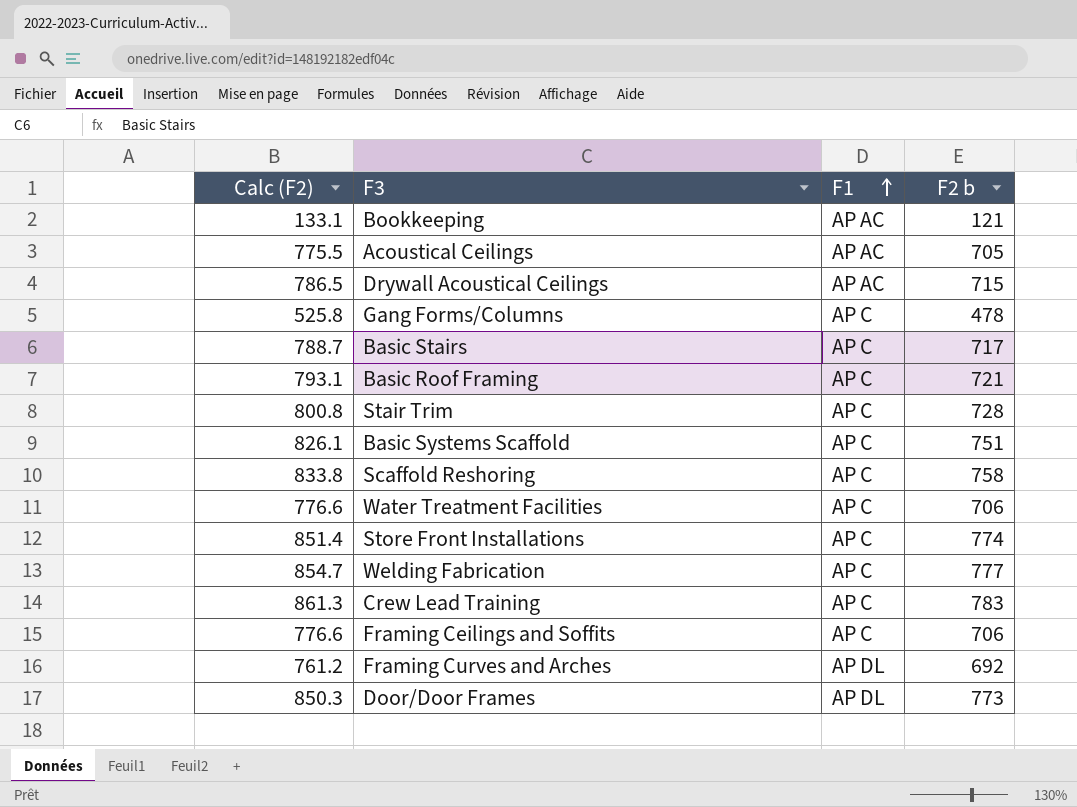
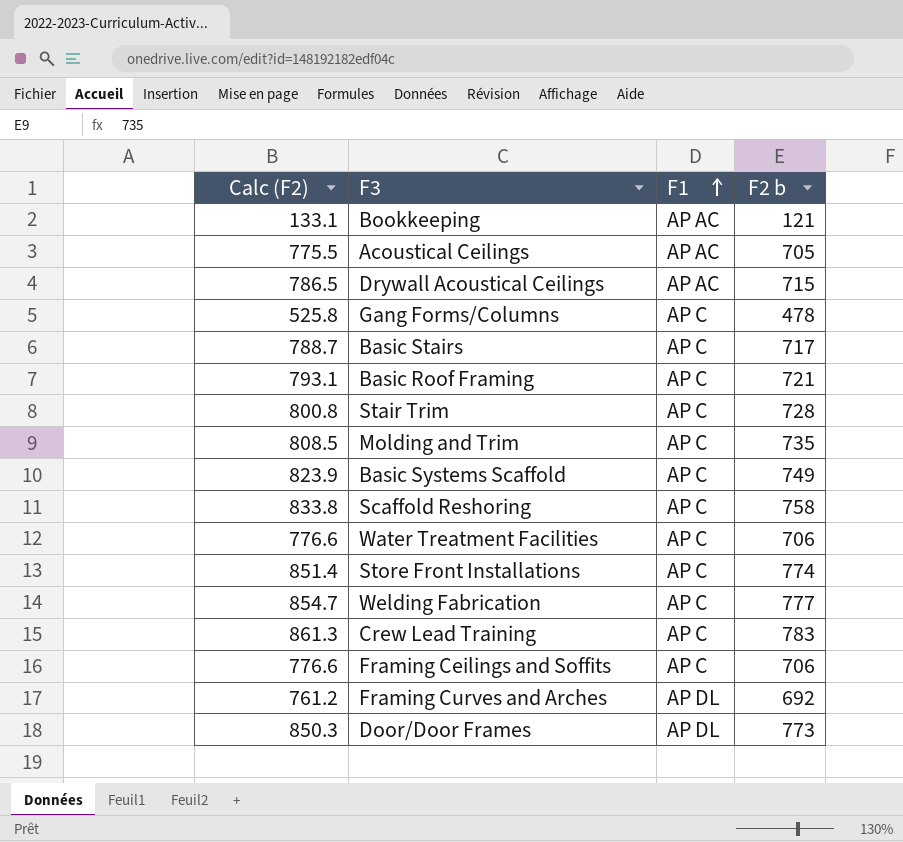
row Molding and Trim: none -> 808.5 | AP C | 735
Basic Systems Scaffold | Calc (F2): 826.1 -> 823.9
Basic Systems Scaffold | F2 b: 751 -> 749

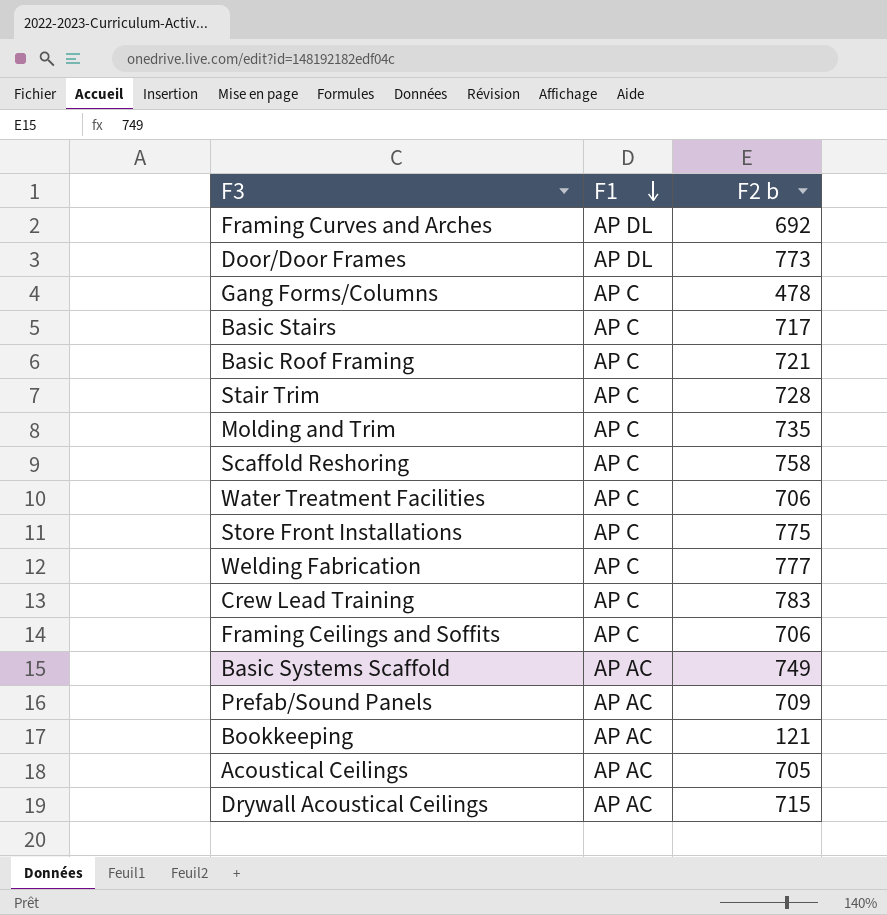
row order: F1 ascending -> F1 descending
column Calc (F2) | formula: [F2 b] * 1.1 -> none
Store Front Installations | F2 b: 774 -> 775
Basic Systems Scaffold | F1: AP C -> AP AC
row Prefab/Sound Panels: none -> AP AC | 709

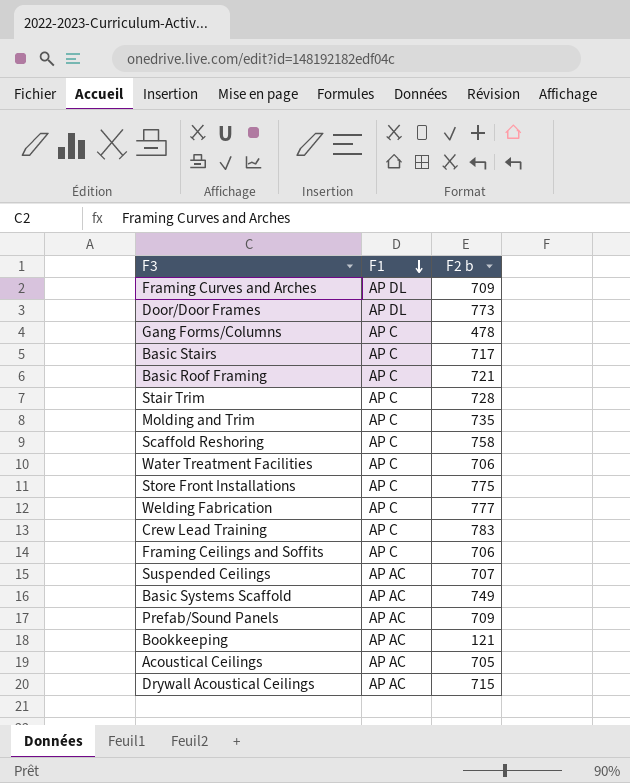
Framing Curves and Arches | F2 b: 692 -> 709
row Suspended Ceilings: none -> AP AC | 707

